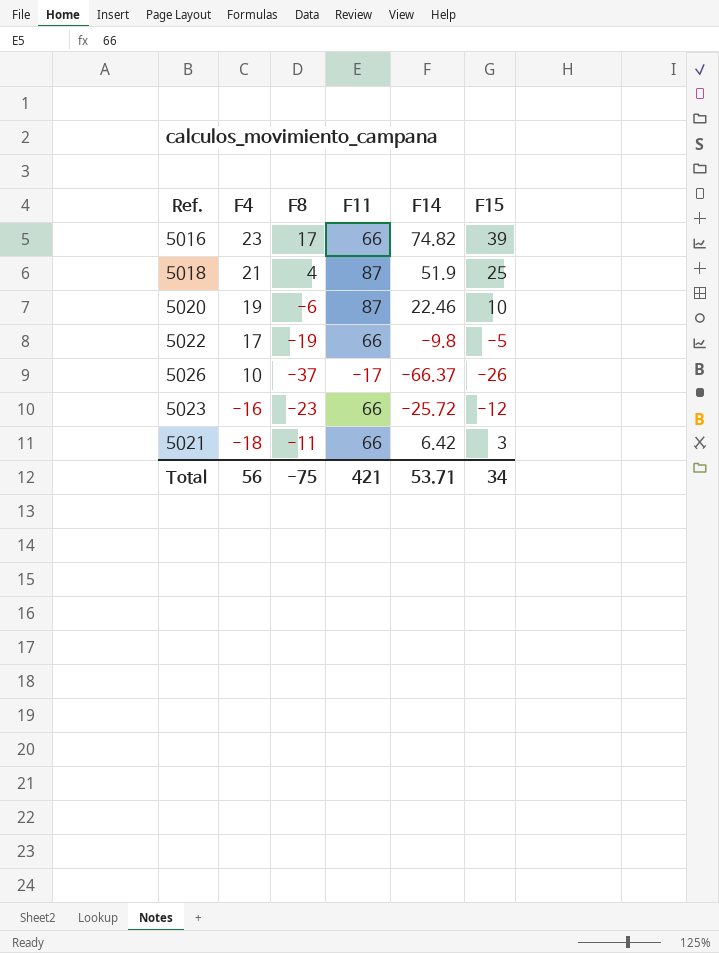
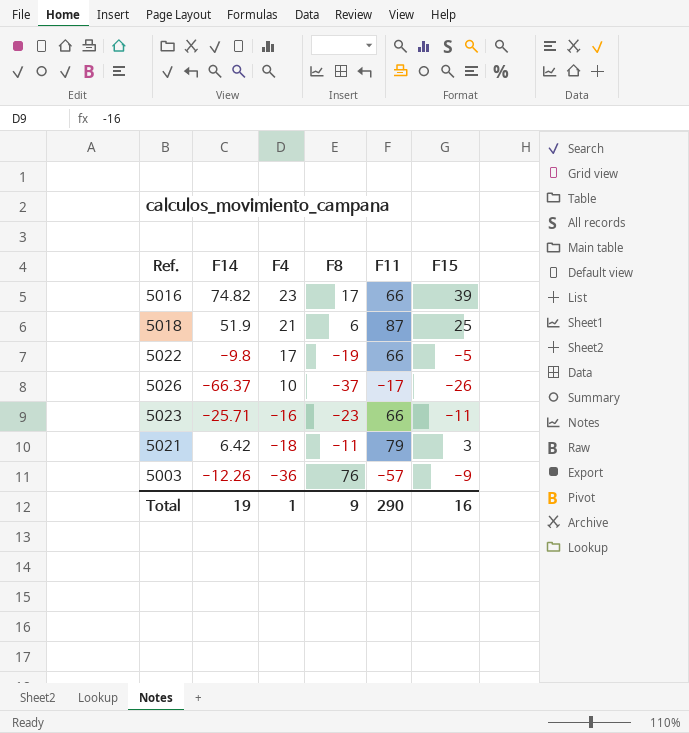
column F14 | position: 5 -> 2
row 5020: 19 | -6 | 87 | 22.46 | 10 -> none
5018 | F8: 4 -> 6
5023 | F14: -25.72 -> -25.71
5023 | F15: -12 -> -11
5021 | F11: 66 -> 79
row 5003: none -> -12.26 | -36 | 76 | -57 | -9
Total | F14: 53.71 -> 19
Total | F4: 56 -> 1
Total | F8: -75 -> 9
Total | F11: 421 -> 290
Total | F15: 34 -> 16

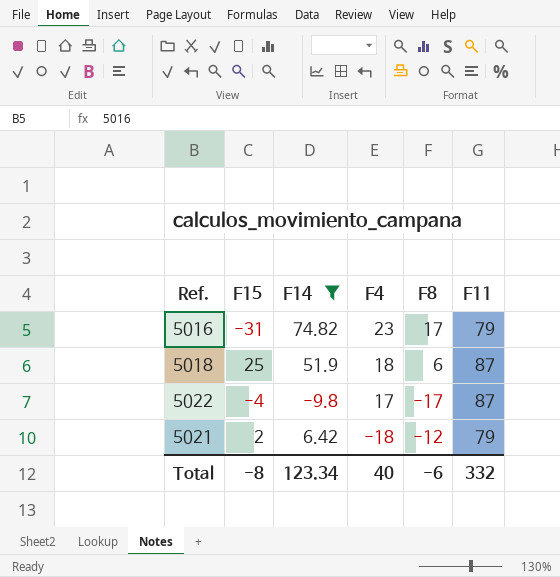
filter: none -> F14 >= -9.8
column F15 | position: 6 -> 2
5016 | F15: 39 -> -31
5016 | F11: 66 -> 79
5018 | F4: 21 -> 18
5022 | F15: -5 -> -4
5022 | F8: -19 -> -17
5022 | F11: 66 -> 87
5021 | F15: 3 -> 2
5021 | F8: -11 -> -12
Total | F15: 16 -> -8
Total | F14: 19 -> 123.34
Total | F4: 1 -> 40
Total | F8: 9 -> -6
Total | F11: 290 -> 332

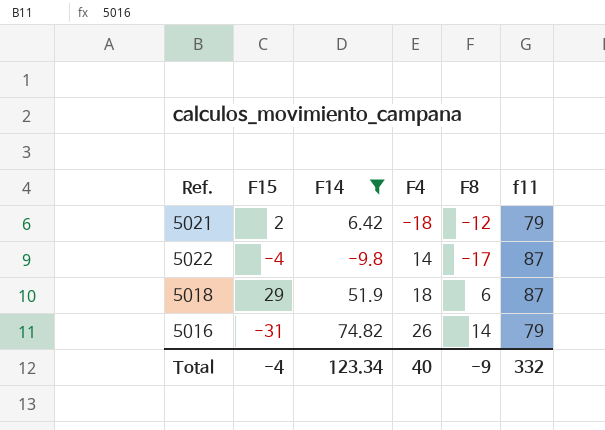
row order: F4 descending -> F4 ascending
column name: F11 -> f11
5022 | F4: 17 -> 14
5018 | F15: 25 -> 29
5016 | F4: 23 -> 26
5016 | F8: 17 -> 14
Total | F15: -8 -> -4
Total | F8: -6 -> -9

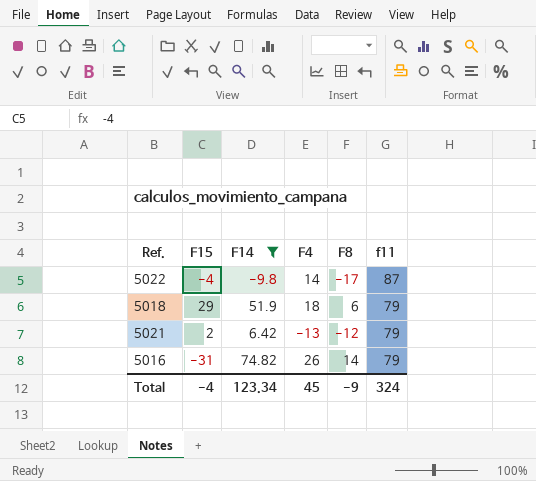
row order: F4 ascending -> f11 descending
5018 | f11: 87 -> 79
5021 | F4: -18 -> -13
Total | F4: 40 -> 45
Total | f11: 332 -> 324

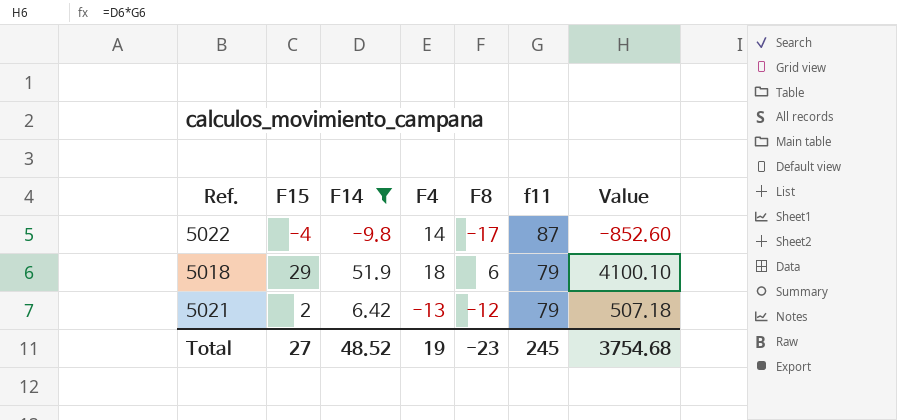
column Value | formula: none -> [F14] * [f11]
row 5016: -31 | 74.82 | 26 | 14 | 79 -> none
Total | F15: -4 -> 27
Total | F14: 123.34 -> 48.52
Total | F4: 45 -> 19
Total | F8: -9 -> -23
Total | f11: 324 -> 245

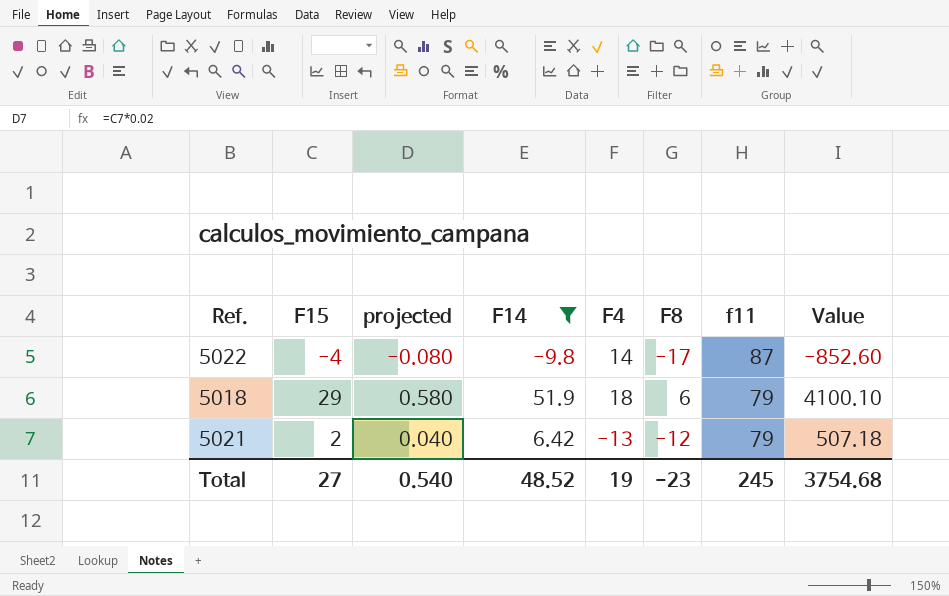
column projected | formula: none -> [F15] * 0.02

